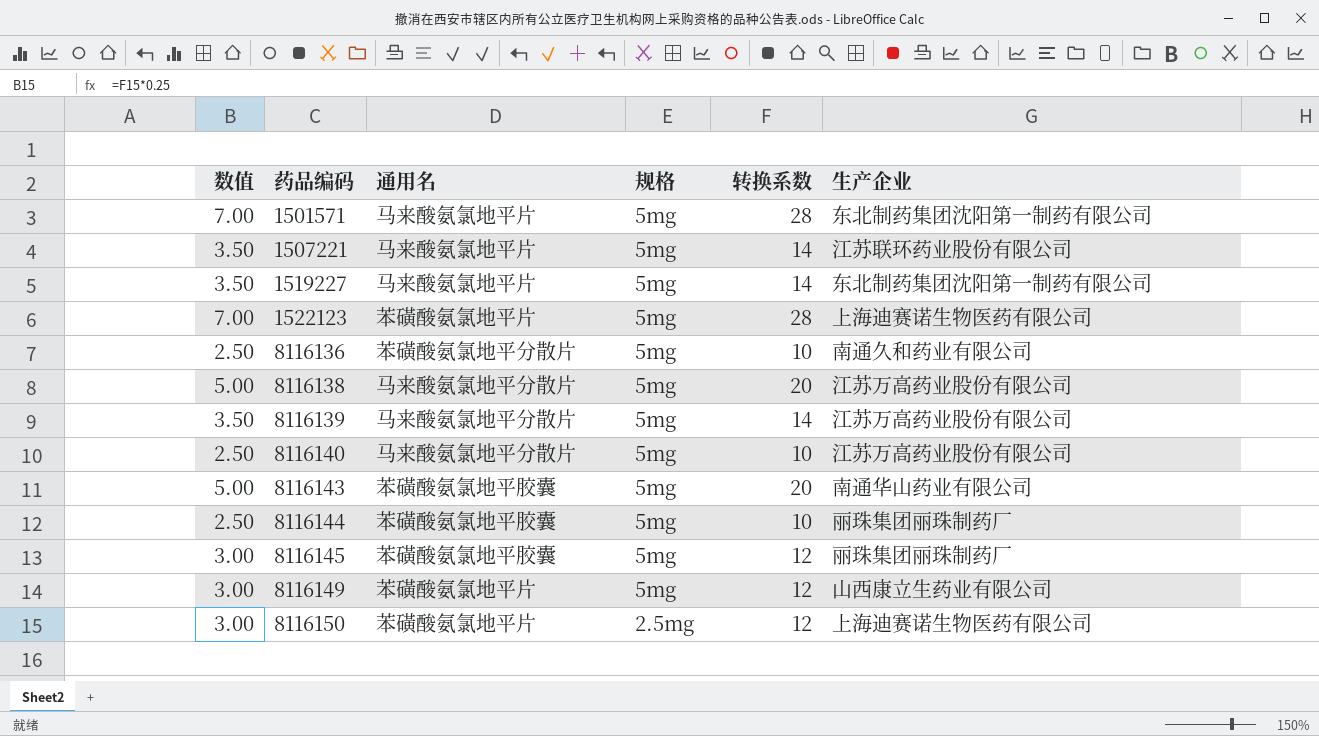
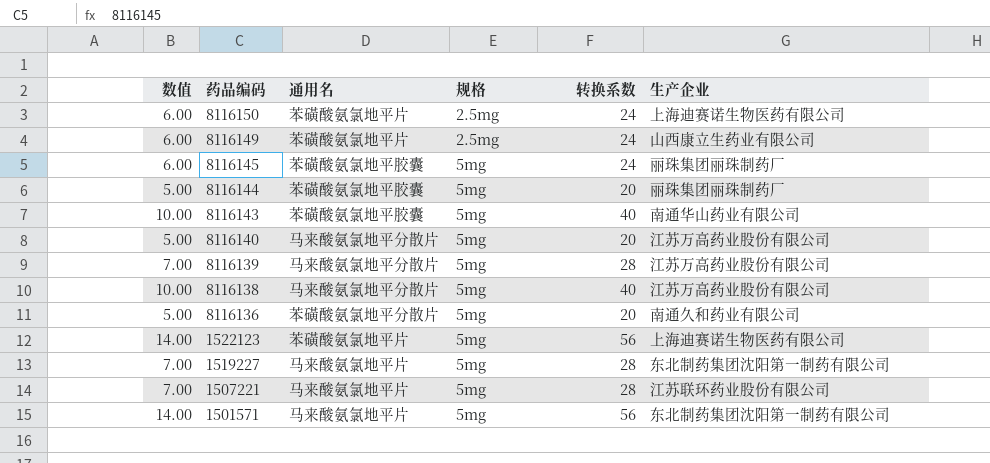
row order: 药品编码 ascending -> 药品编码 descending
8116150 | 数值: 3.00 -> 6.00
8116150 | 转换系数: 12 -> 24
8116149 | 数值: 3.00 -> 6.00
8116149 | 规格: 5mg -> 2.5mg
8116149 | 转换系数: 12 -> 24
8116145 | 数值: 3.00 -> 6.00
8116145 | 转换系数: 12 -> 24
8116144 | 数值: 2.50 -> 5.00
8116144 | 转换系数: 10 -> 20
8116143 | 数值: 5.00 -> 10.00
8116143 | 转换系数: 20 -> 40
8116140 | 数值: 2.50 -> 5.00
8116140 | 转换系数: 10 -> 20
8116139 | 数值: 3.50 -> 7.00
8116139 | 转换系数: 14 -> 28
8116138 | 数值: 5.00 -> 10.00
8116138 | 转换系数: 20 -> 40
8116136 | 数值: 2.50 -> 5.00
8116136 | 转换系数: 10 -> 20
1522123 | 数值: 7.00 -> 14.00
1522123 | 转换系数: 28 -> 56
1519227 | 数值: 3.50 -> 7.00
1519227 | 转换系数: 14 -> 28
1507221 | 数值: 3.50 -> 7.00
1507221 | 转换系数: 14 -> 28
1501571 | 数值: 7.00 -> 14.00
1501571 | 转换系数: 28 -> 56

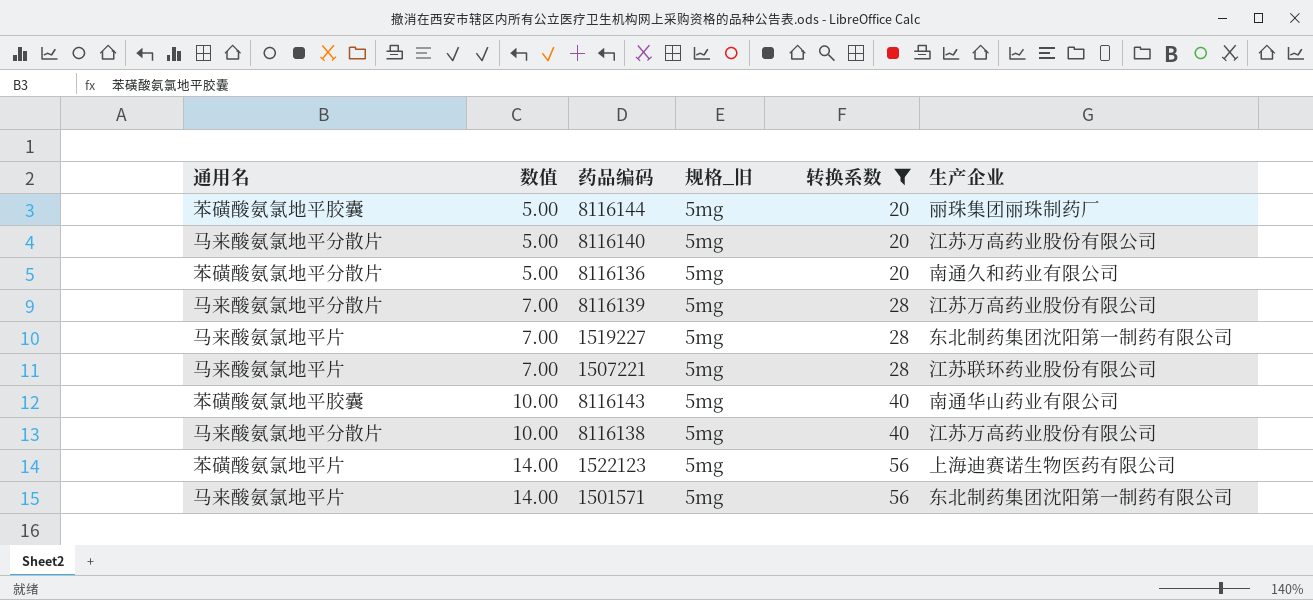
filter: none -> 转换系数 != 24
row order: 药品编码 descending -> 数值 ascending
column 通用名 | position: 3 -> 1
column name: 规格 -> 规格_旧

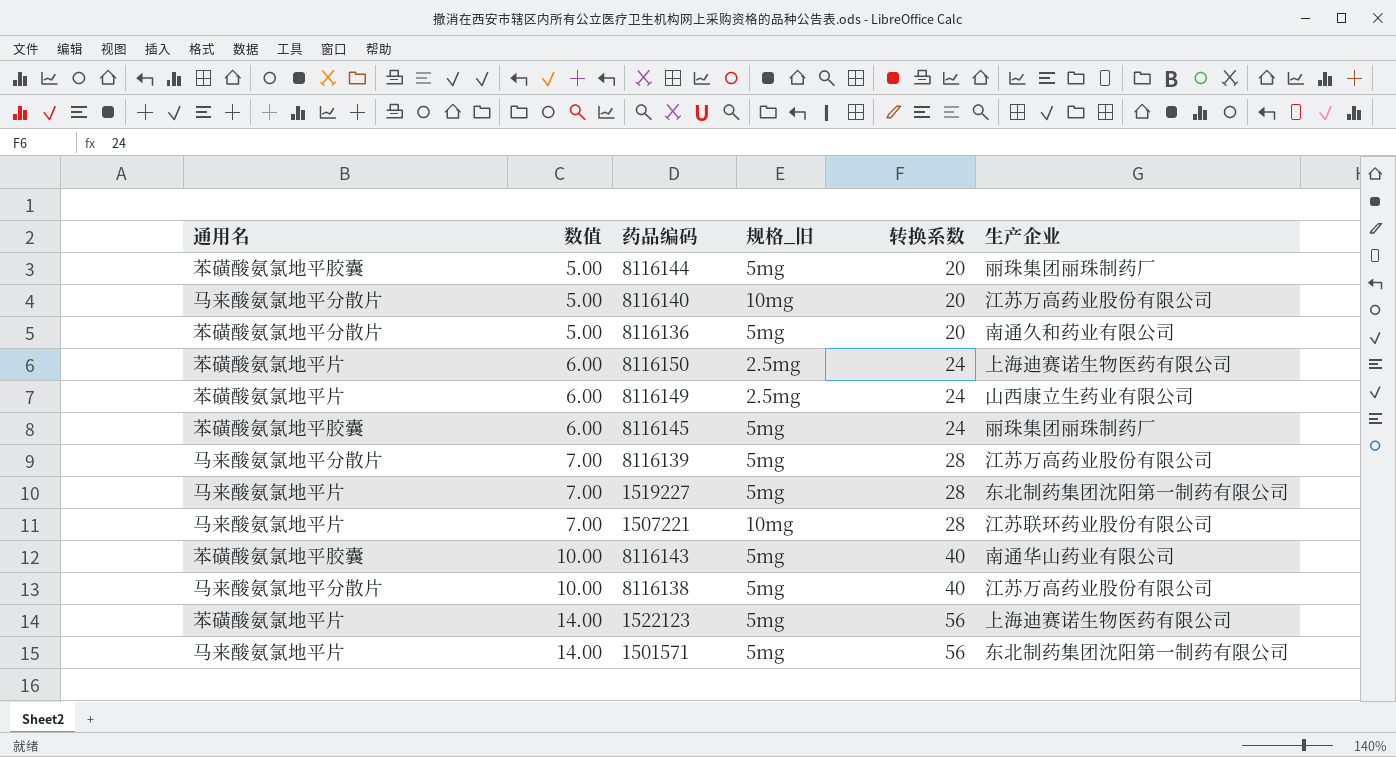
filter: 转换系数 != 24 -> none
8116140 | 规格_旧: 5mg -> 10mg
1507221 | 规格_旧: 5mg -> 10mg

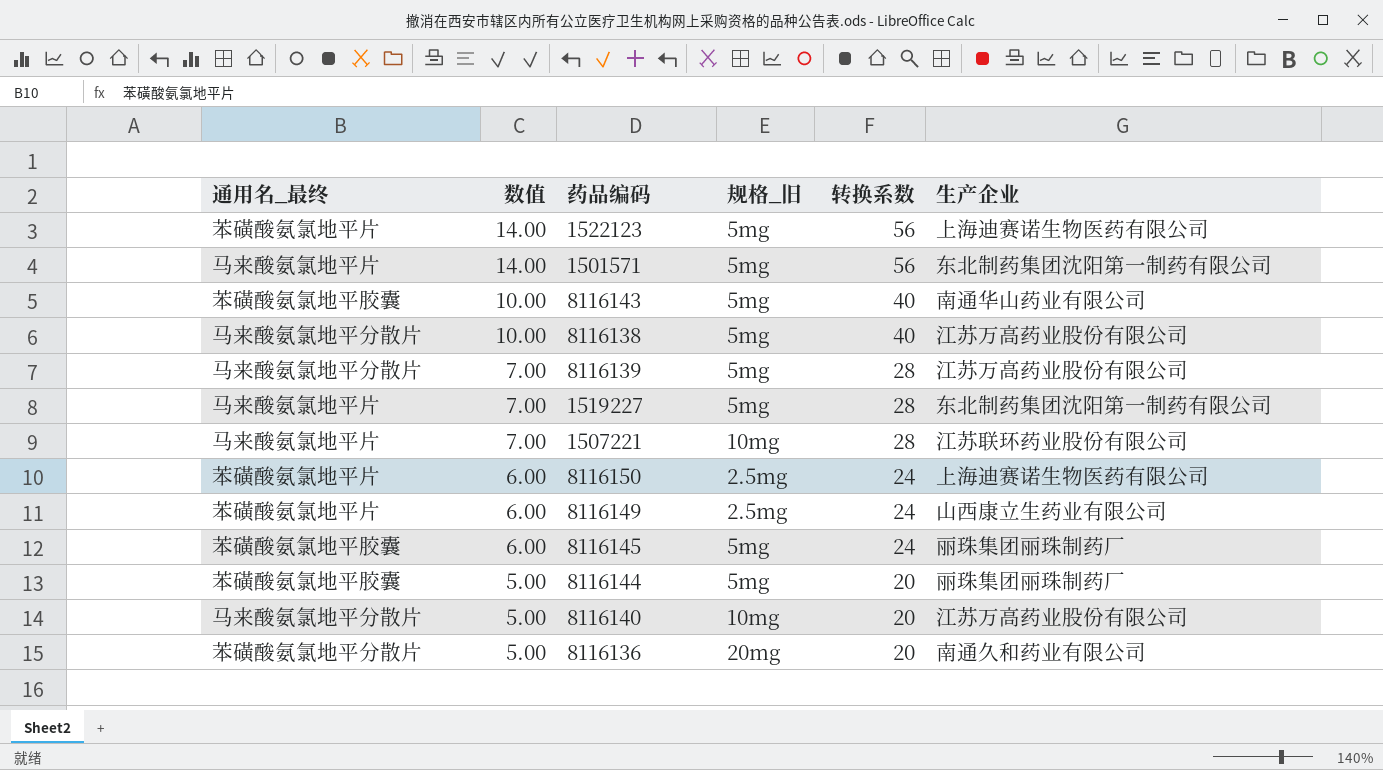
row order: 数值 ascending -> 数值 descending
column name: 通用名 -> 通用名_最终
8116136 | 规格_旧: 5mg -> 20mg

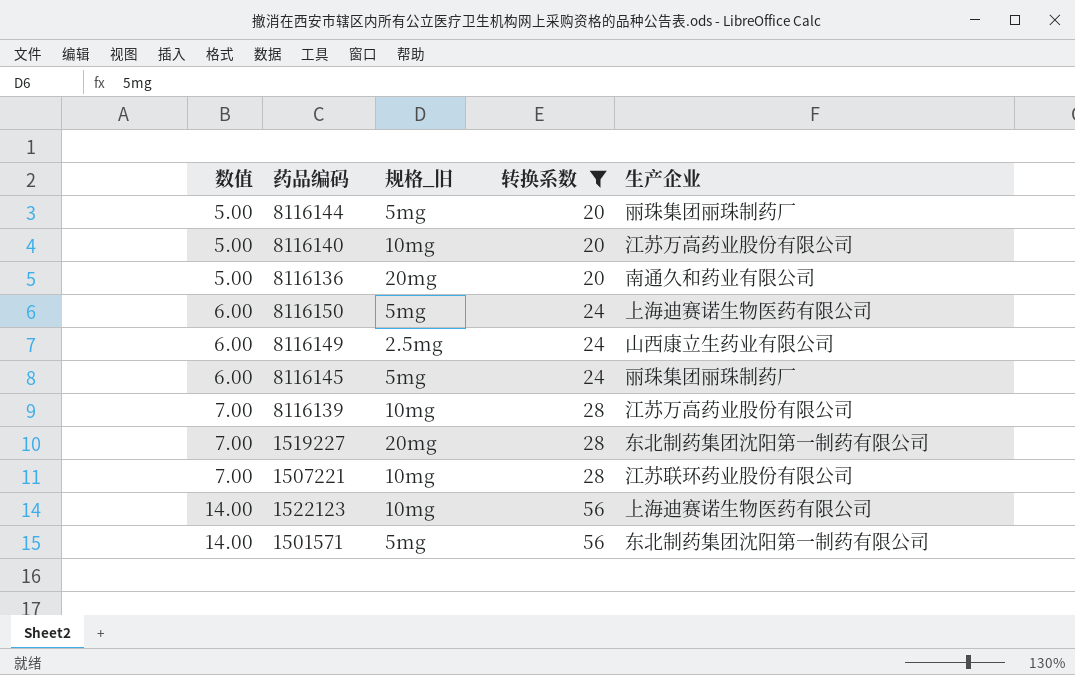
filter: none -> 转换系数 != 40
row order: 数值 descending -> 数值 ascending
column 通用名_最终 | position: 1 -> none
8116150 | 规格_旧: 2.5mg -> 5mg
8116139 | 规格_旧: 5mg -> 10mg
1519227 | 规格_旧: 5mg -> 20mg
1522123 | 规格_旧: 5mg -> 10mg

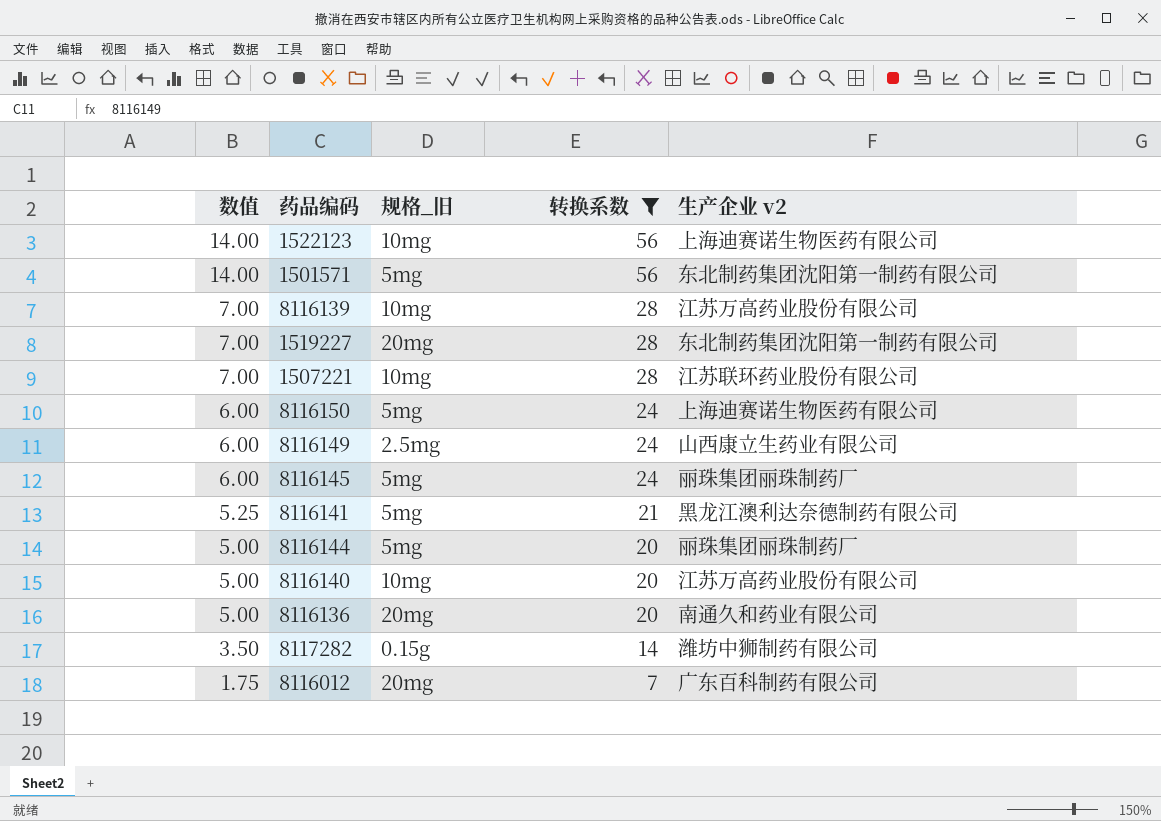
row order: 数值 ascending -> 数值 descending
column name: 生产企业 -> 生产企业 v2
row 8116141: none -> 5.25 | 5mg | 21 | 黑龙江澳利达奈德制药有限公司
row 8117282: none -> 3.50 | 0.15g | 14 | 潍坊中狮制药有限公司
row 8116012: none -> 1.75 | 20mg | 7 | 广东百科制药有限公司

